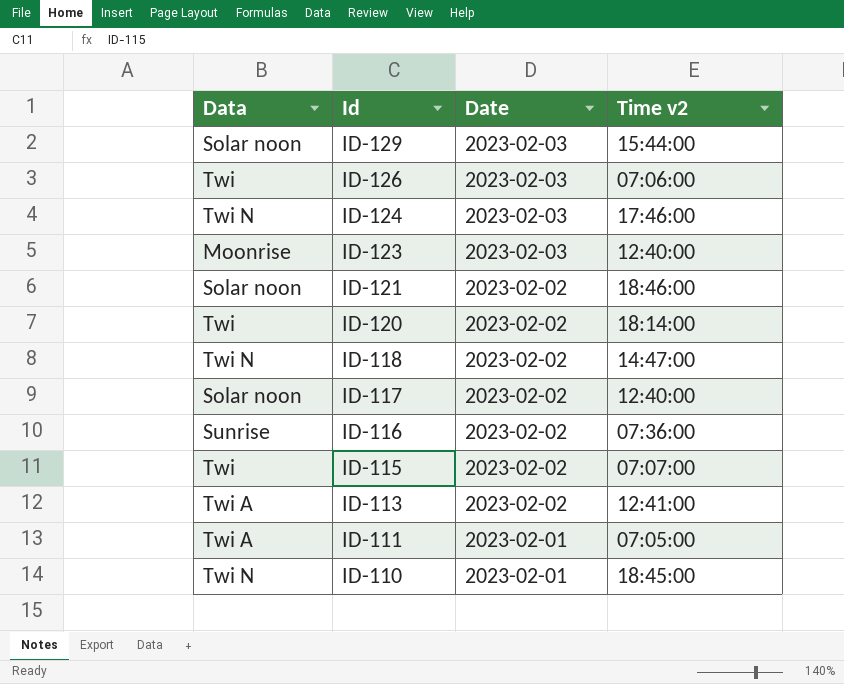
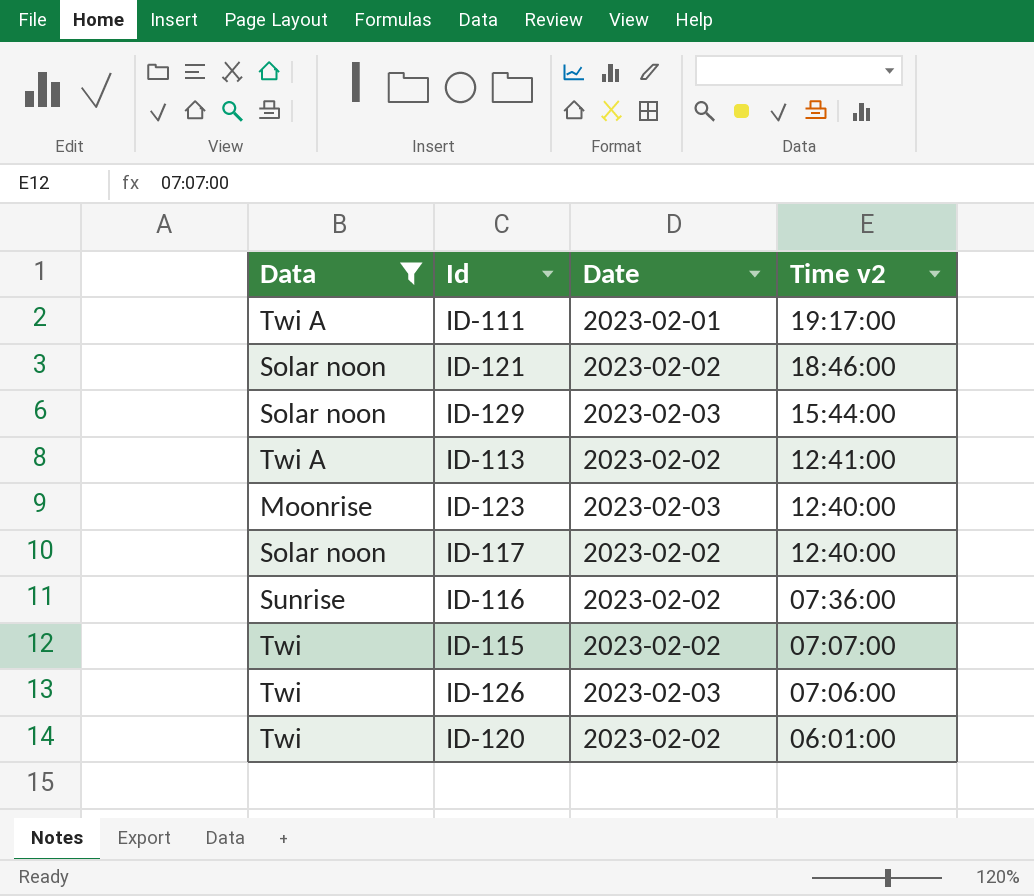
filter: none -> Data != Twi N
row order: Id descending -> Time v2 descending
ID-111 | Time v2: 07:05:00 -> 19:17:00
ID-120 | Time v2: 18:14:00 -> 06:01:00

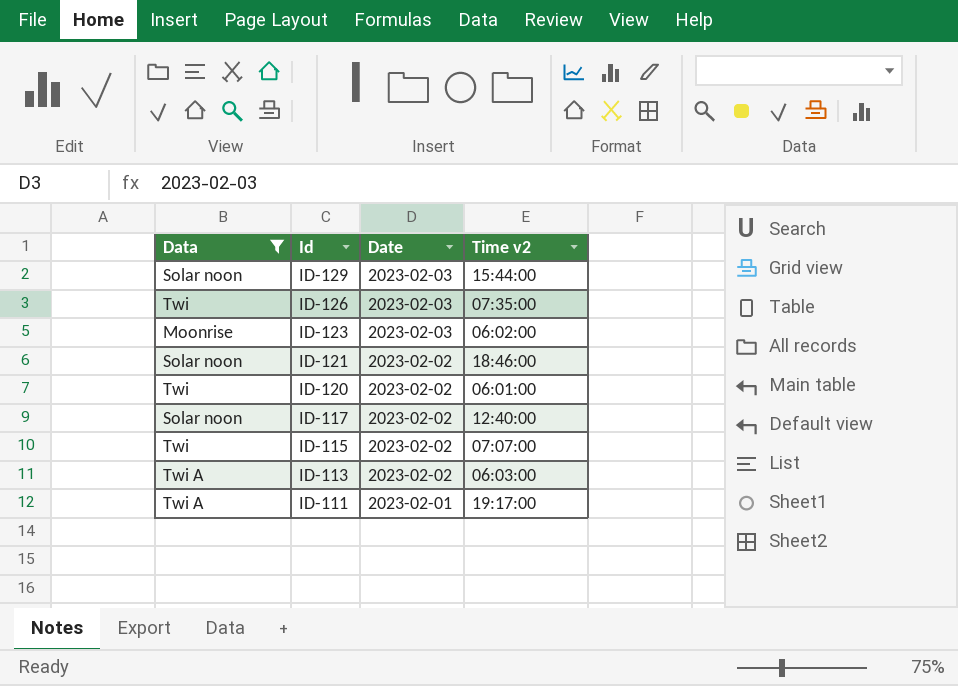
row order: Time v2 descending -> Id descending
row ID-116: Sunrise | 2023-02-02 | 07:36:00 -> none
ID-126 | Time v2: 07:06:00 -> 07:35:00
ID-123 | Time v2: 12:40:00 -> 06:02:00
ID-113 | Time v2: 12:41:00 -> 06:03:00

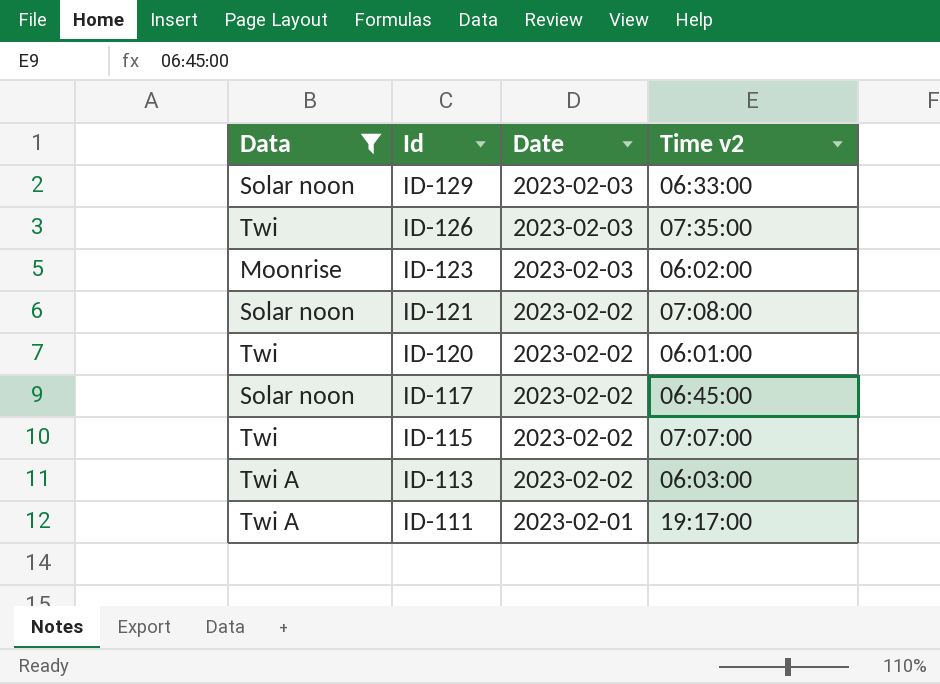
ID-129 | Time v2: 15:44:00 -> 06:33:00
ID-121 | Time v2: 18:46:00 -> 07:08:00
ID-117 | Time v2: 12:40:00 -> 06:45:00

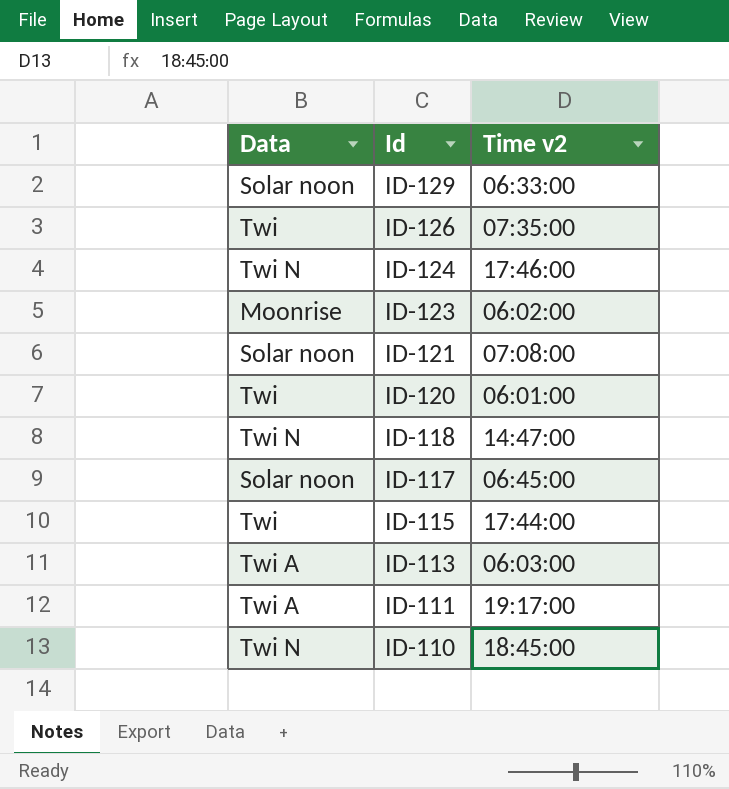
filter: Data != Twi N -> none
column Date | position: 3 -> none
ID-115 | Time v2: 07:07:00 -> 17:44:00

